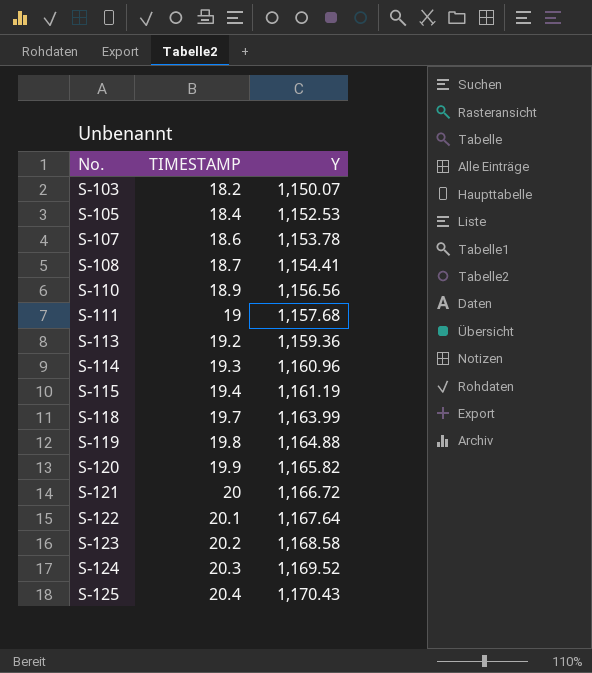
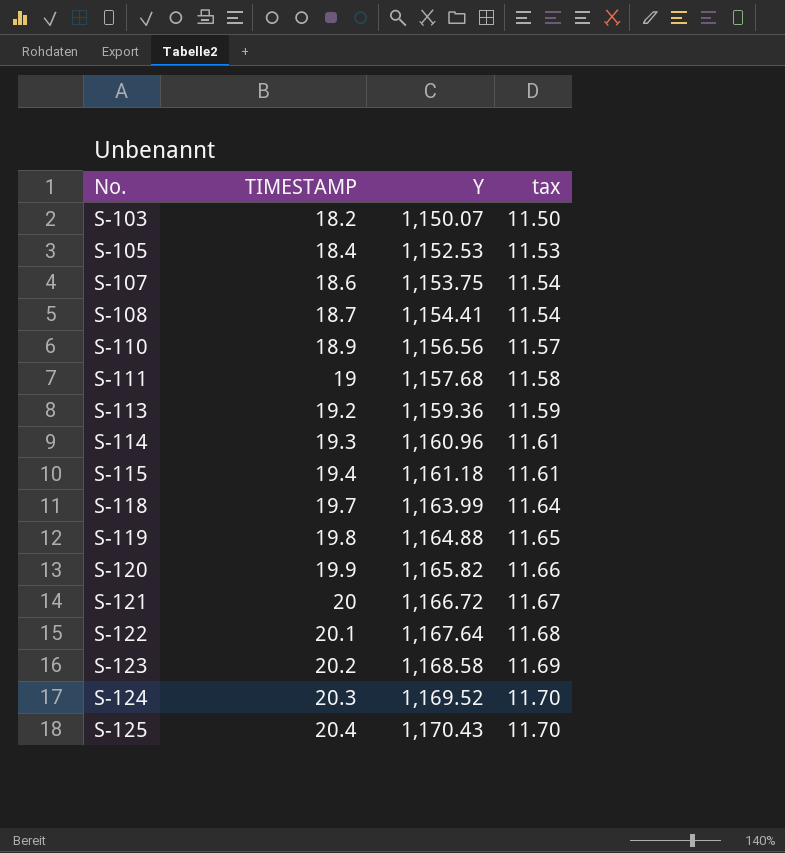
column tax | formula: none -> [Y] * 0.01
S-107 | Y: 1,153.78 -> 1,153.75
S-115 | Y: 1,161.19 -> 1,161.18

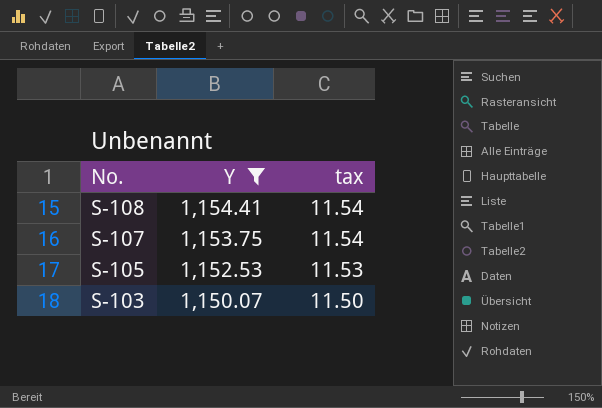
filter: none -> Y <= 1,154.41
row order: No. ascending -> No. descending
column TIMESTAMP | position: 2 -> none

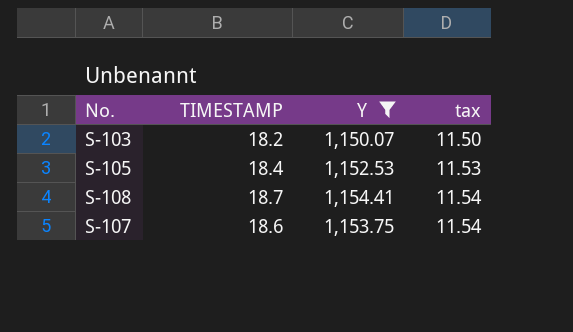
row order: No. descending -> tax ascending
column TIMESTAMP | position: none -> 2

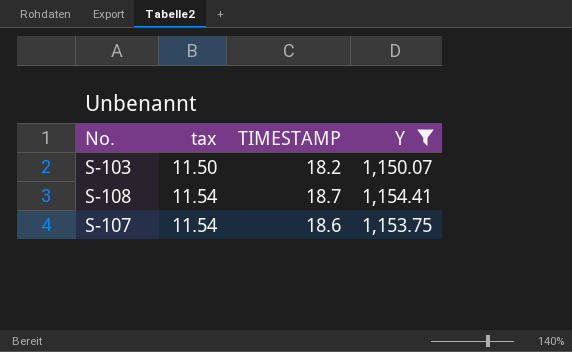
column tax | position: 4 -> 2
row S-105: 18.4 | 1,152.53 | 11.53 -> none

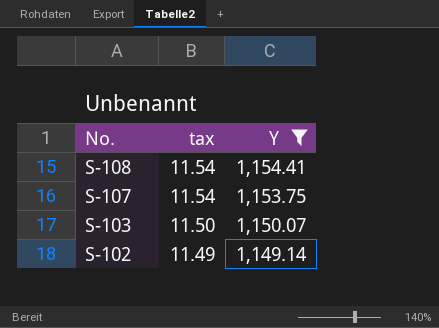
row order: tax ascending -> No. descending
column TIMESTAMP | position: 3 -> none
row S-102: none -> 11.49 | 1,149.14

